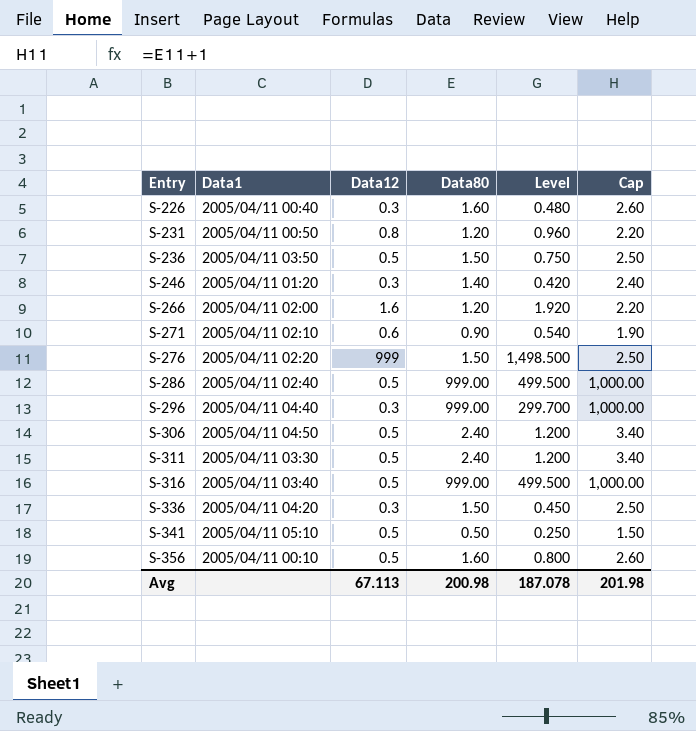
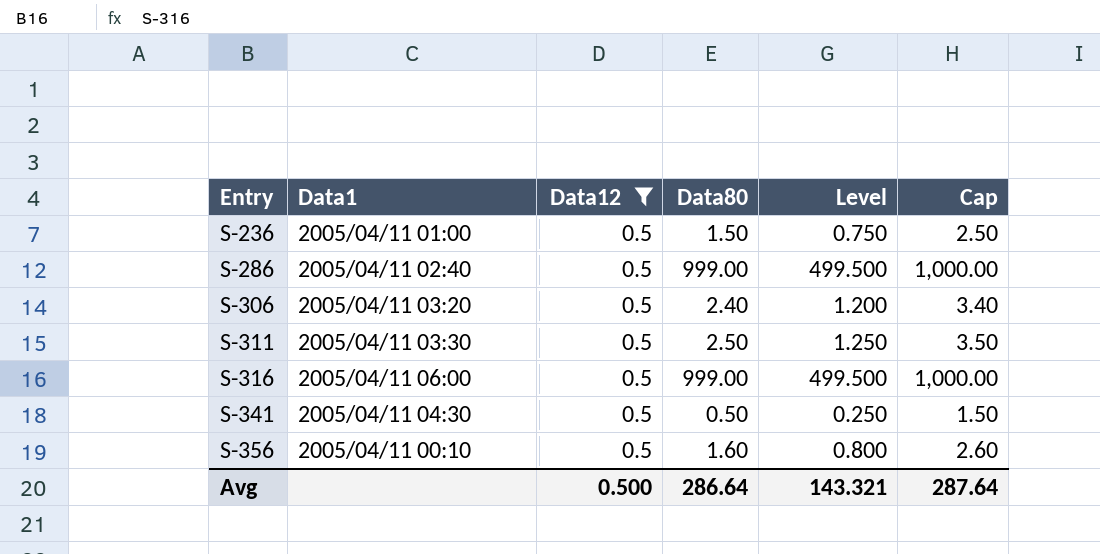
filter: none -> Data12 = 0.5
S-236 | Data1: 2005/04/11 03:50 -> 2005/04/11 01:00
S-306 | Data1: 2005/04/11 04:50 -> 2005/04/11 03:20
S-311 | Data80: 2.40 -> 2.50
S-311 | Level: 1.200 -> 1.250
S-311 | Cap: 3.40 -> 3.50
S-316 | Data1: 2005/04/11 03:40 -> 2005/04/11 06:00
S-341 | Data1: 2005/04/11 05:10 -> 2005/04/11 04:30
Avg | Data12: 67.113 -> 0.500
Avg | Data80: 200.98 -> 286.64
Avg | Level: 187.078 -> 143.321
Avg | Cap: 201.98 -> 287.64

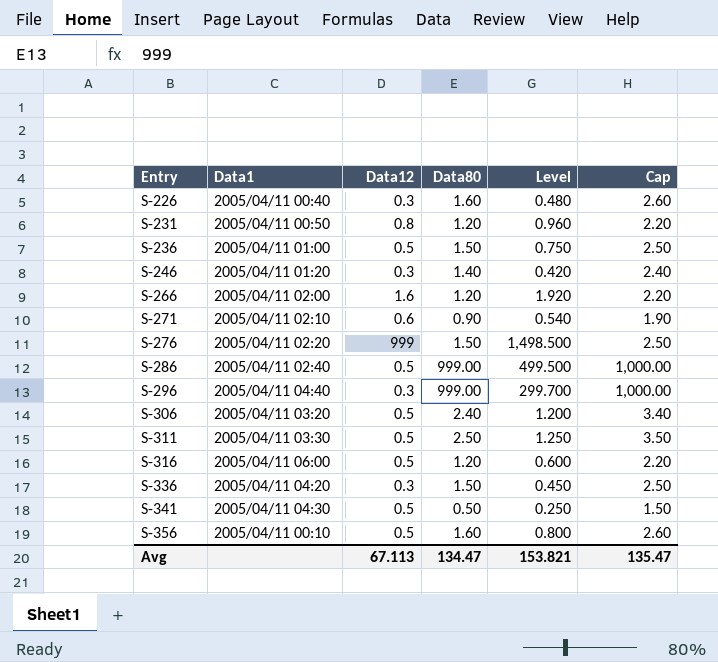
filter: Data12 = 0.5 -> none
S-316 | Data80: 999.00 -> 1.20
S-316 | Level: 499.500 -> 0.600
S-316 | Cap: 1,000.00 -> 2.20
Avg | Data12: 0.500 -> 67.113
Avg | Data80: 286.64 -> 134.47
Avg | Level: 143.321 -> 153.821
Avg | Cap: 287.64 -> 135.47

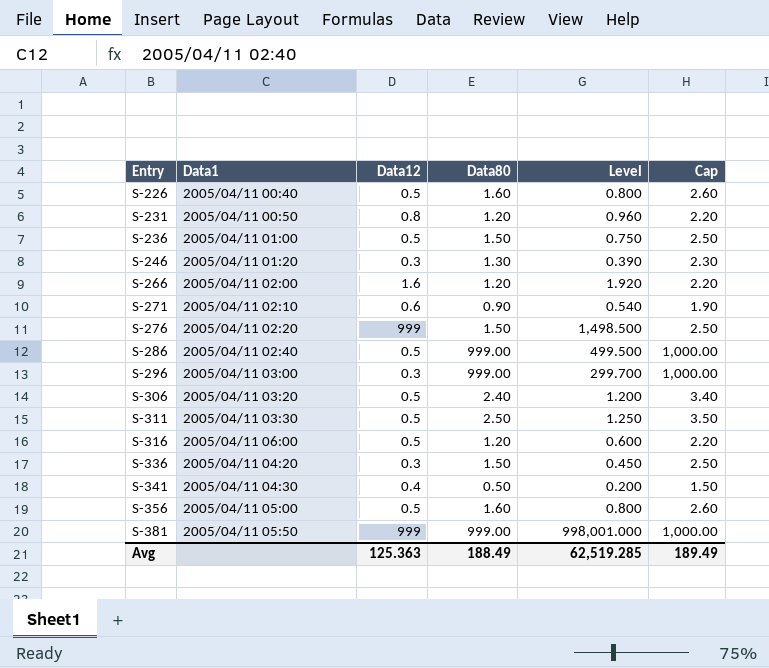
S-226 | Data12: 0.3 -> 0.5
S-226 | Level: 0.480 -> 0.800
S-246 | Data80: 1.40 -> 1.30
S-246 | Level: 0.420 -> 0.390
S-246 | Cap: 2.40 -> 2.30
S-296 | Data1: 2005/04/11 04:40 -> 2005/04/11 03:00
S-341 | Data12: 0.5 -> 0.4
S-341 | Level: 0.250 -> 0.200
S-356 | Data1: 2005/04/11 00:10 -> 2005/04/11 05:00
row S-381: none -> 2005/04/11 05:50 | 999 | 999.00 | 998,001.000 | 1,000.00
Avg | Data12: 67.113 -> 125.363
Avg | Data80: 134.47 -> 188.49
Avg | Level: 153.821 -> 62,519.285
Avg | Cap: 135.47 -> 189.49

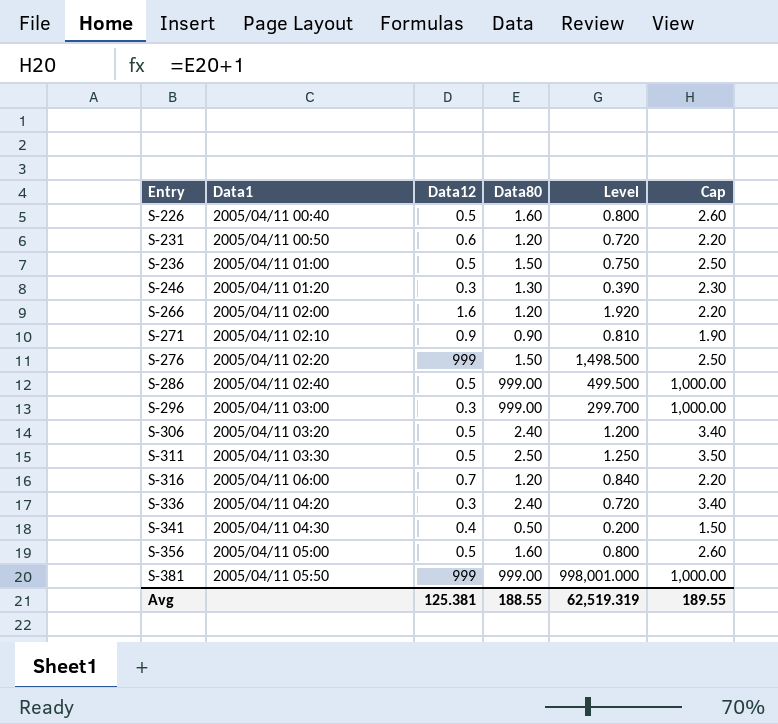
S-231 | Data12: 0.8 -> 0.6
S-231 | Level: 0.960 -> 0.720
S-271 | Data12: 0.6 -> 0.9
S-271 | Level: 0.540 -> 0.810
S-316 | Data12: 0.5 -> 0.7
S-316 | Level: 0.600 -> 0.840
S-336 | Data80: 1.50 -> 2.40
S-336 | Level: 0.450 -> 0.720
S-336 | Cap: 2.50 -> 3.40
Avg | Data12: 125.363 -> 125.381
Avg | Data80: 188.49 -> 188.55
Avg | Level: 62,519.285 -> 62,519.319
Avg | Cap: 189.49 -> 189.55

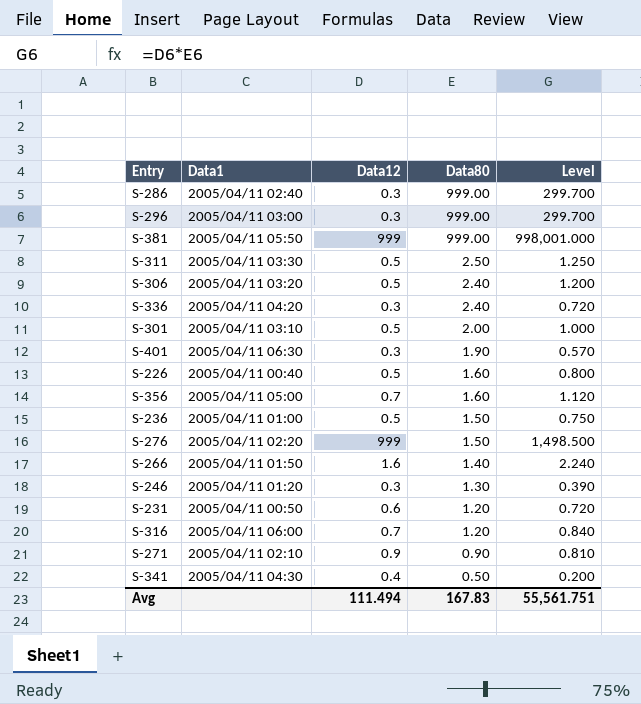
row order: Entry ascending -> Data80 descending
column Cap | formula: [Data80] + 1 -> none
S-286 | Data12: 0.5 -> 0.3
S-286 | Level: 499.500 -> 299.700
row S-301: none -> 2005/04/11 03:10 | 0.5 | 2.00 | 1.000
row S-401: none -> 2005/04/11 06:30 | 0.3 | 1.90 | 0.570
S-356 | Data12: 0.5 -> 0.7
S-356 | Level: 0.800 -> 1.120
S-266 | Data1: 2005/04/11 02:00 -> 2005/04/11 01:50
S-266 | Data80: 1.20 -> 1.40
S-266 | Level: 1.920 -> 2.240
Avg | Data12: 125.381 -> 111.494
Avg | Data80: 188.55 -> 167.83
Avg | Level: 62,519.319 -> 55,561.751

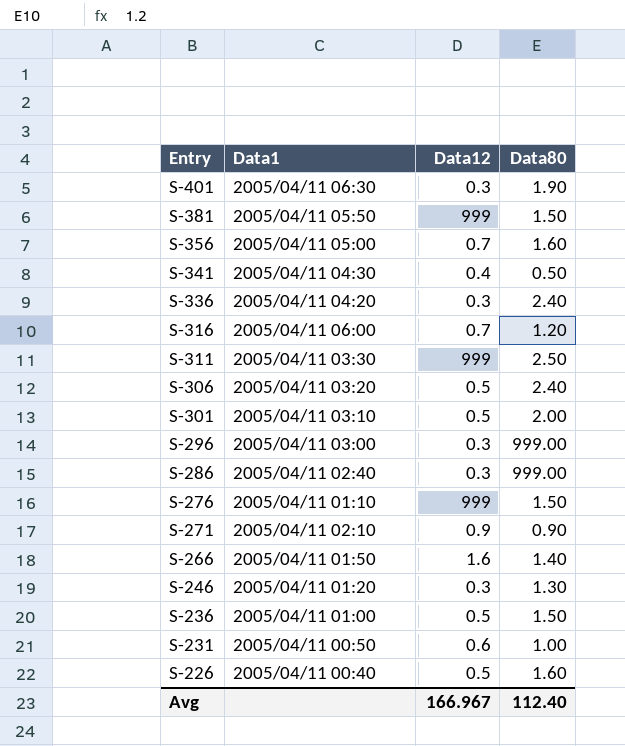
row order: Data80 descending -> Entry descending
column Level | formula: [Data12] * [Data80] -> none
S-381 | Data80: 999.00 -> 1.50
S-311 | Data12: 0.5 -> 999
S-276 | Data1: 2005/04/11 02:20 -> 2005/04/11 01:10
S-231 | Data80: 1.20 -> 1.00
Avg | Data12: 111.494 -> 166.967
Avg | Data80: 167.83 -> 112.40

